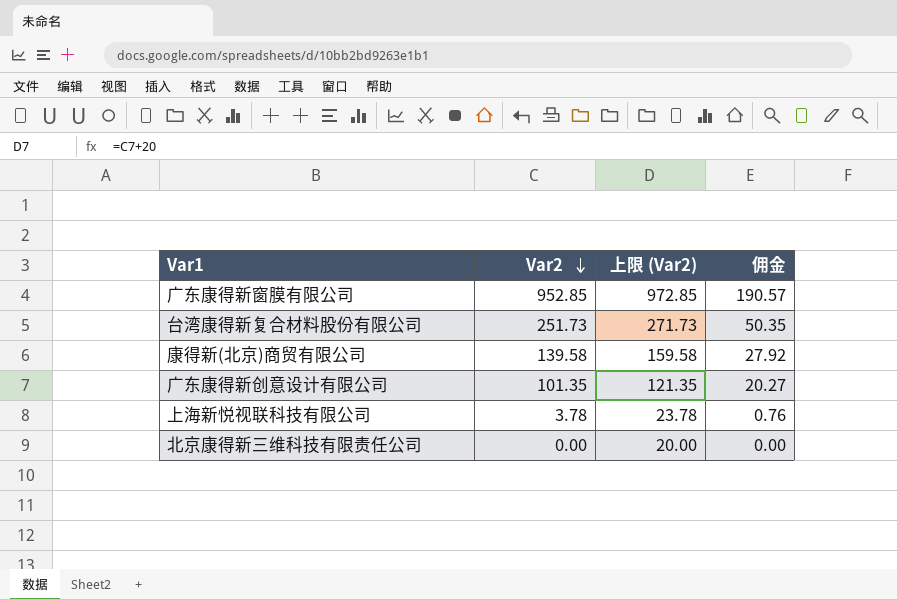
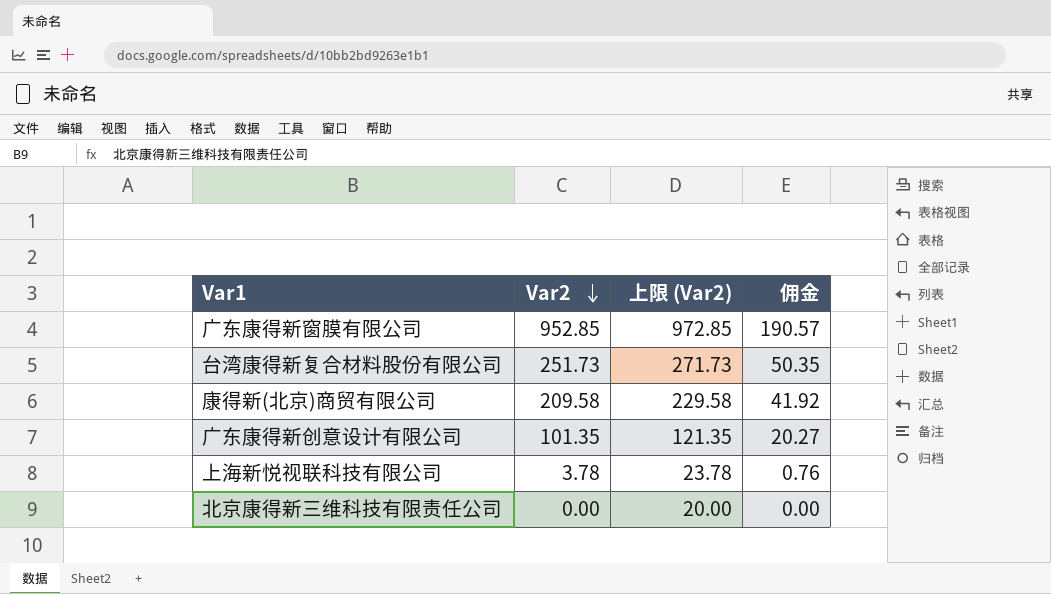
康得新(北京)商贸有限公司 | Var2: 139.58 -> 209.58
康得新(北京)商贸有限公司 | 上限 (Var2): 159.58 -> 229.58
康得新(北京)商贸有限公司 | 佣金: 27.92 -> 41.92

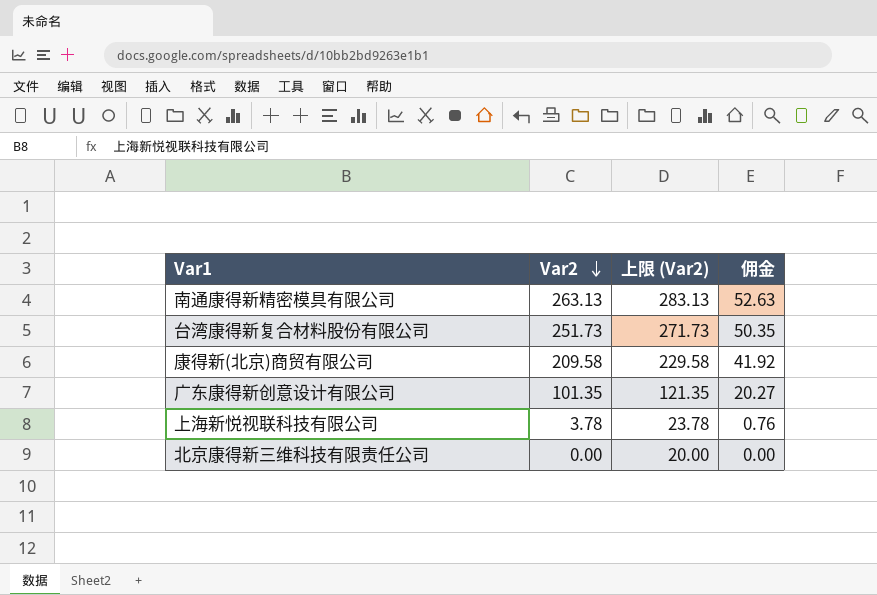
row 广东康得新窗膜有限公司: 952.85 | 972.85 | 190.57 -> none
row 南通康得新精密模具有限公司: none -> 263.13 | 283.13 | 52.63

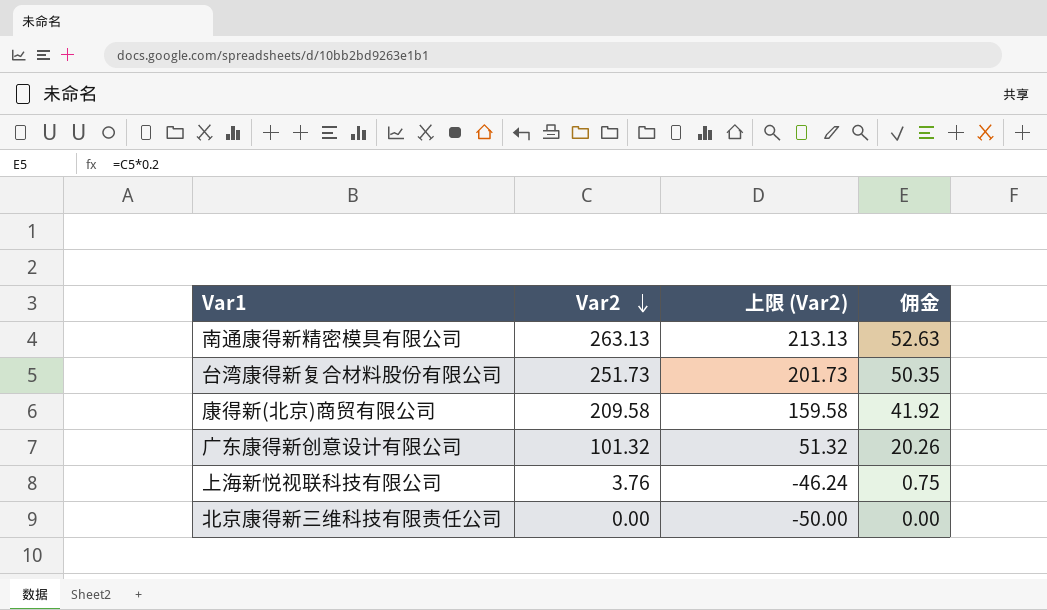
column 上限 (Var2) | formula: [Var2] + 20 -> [Var2] - 50
广东康得新创意设计有限公司 | Var2: 101.35 -> 101.32
广东康得新创意设计有限公司 | 佣金: 20.27 -> 20.26
上海新悦视联科技有限公司 | Var2: 3.78 -> 3.76
上海新悦视联科技有限公司 | 佣金: 0.76 -> 0.75

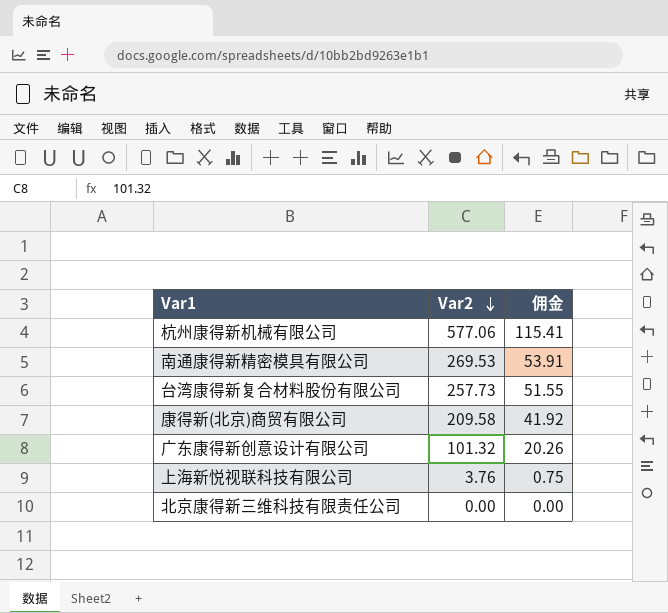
column 上限 (Var2) | formula: [Var2] - 50 -> none
row 杭州康得新机械有限公司: none -> 577.06 | 115.41
南通康得新精密模具有限公司 | Var2: 263.13 -> 269.53
南通康得新精密模具有限公司 | 佣金: 52.63 -> 53.91
台湾康得新复合材料股份有限公司 | Var2: 251.73 -> 257.73
台湾康得新复合材料股份有限公司 | 佣金: 50.35 -> 51.55

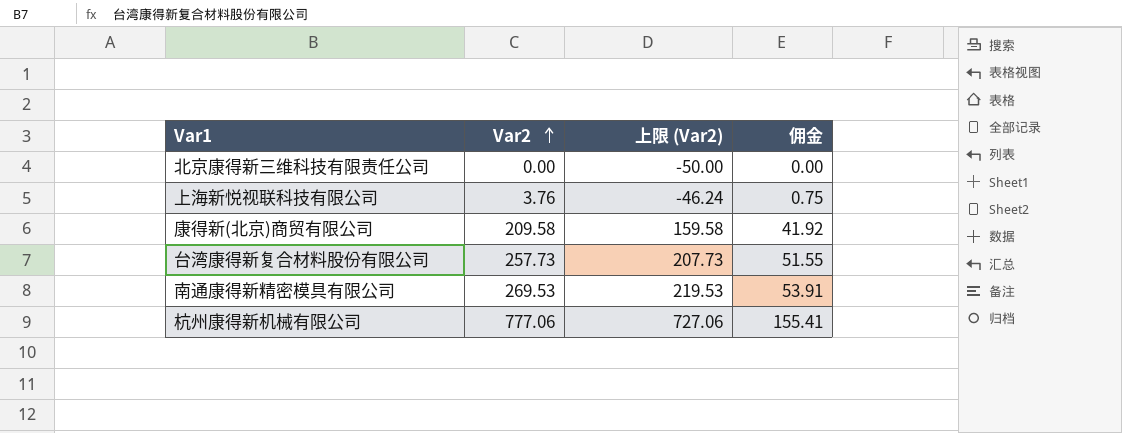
row order: Var2 descending -> Var2 ascending
column 上限 (Var2) | formula: none -> [Var2] - 50
row 广东康得新创意设计有限公司: 101.32 | 20.26 -> none
杭州康得新机械有限公司 | Var2: 577.06 -> 777.06
杭州康得新机械有限公司 | 佣金: 115.41 -> 155.41

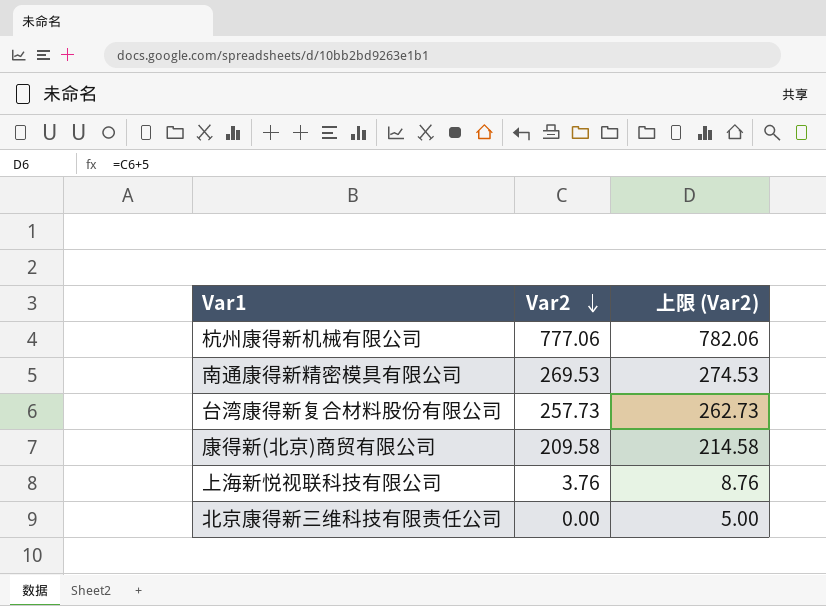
row order: Var2 ascending -> Var2 descending
column 佣金 | formula: [Var2] * 0.2 -> none
column 上限 (Var2) | formula: [Var2] - 50 -> [Var2] + 5

